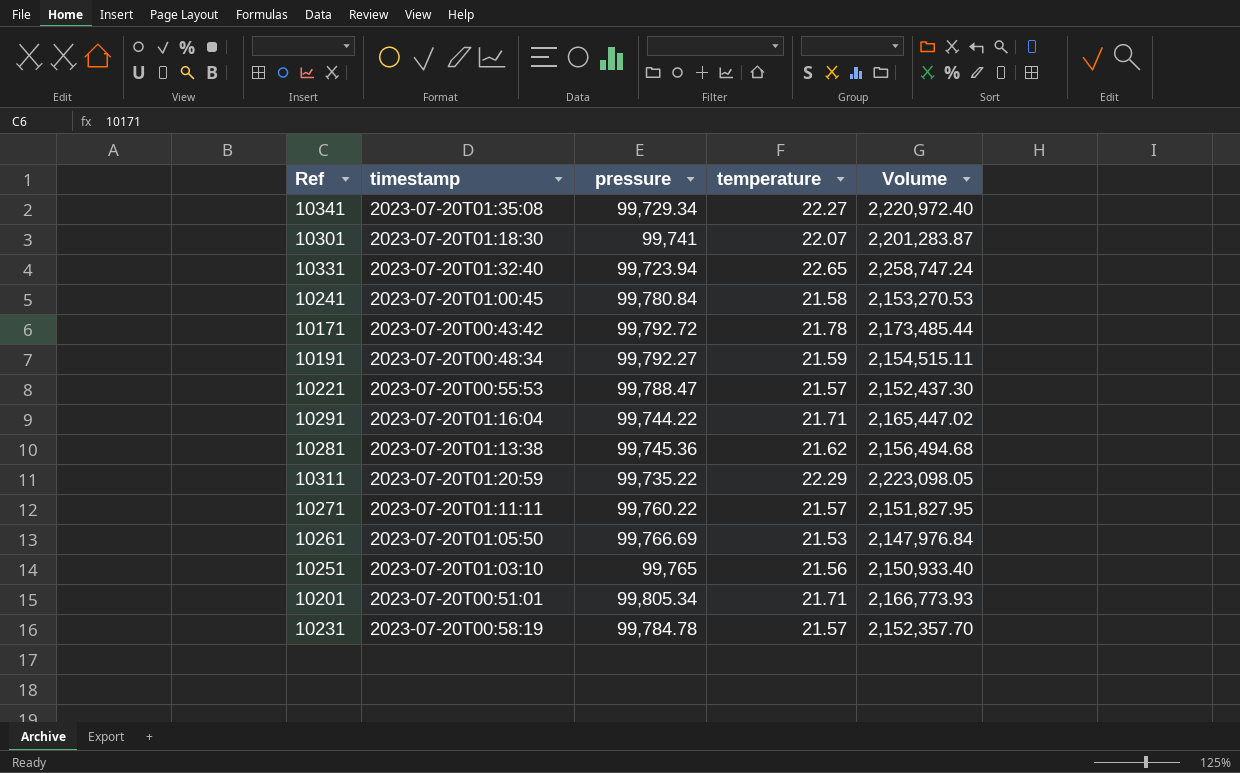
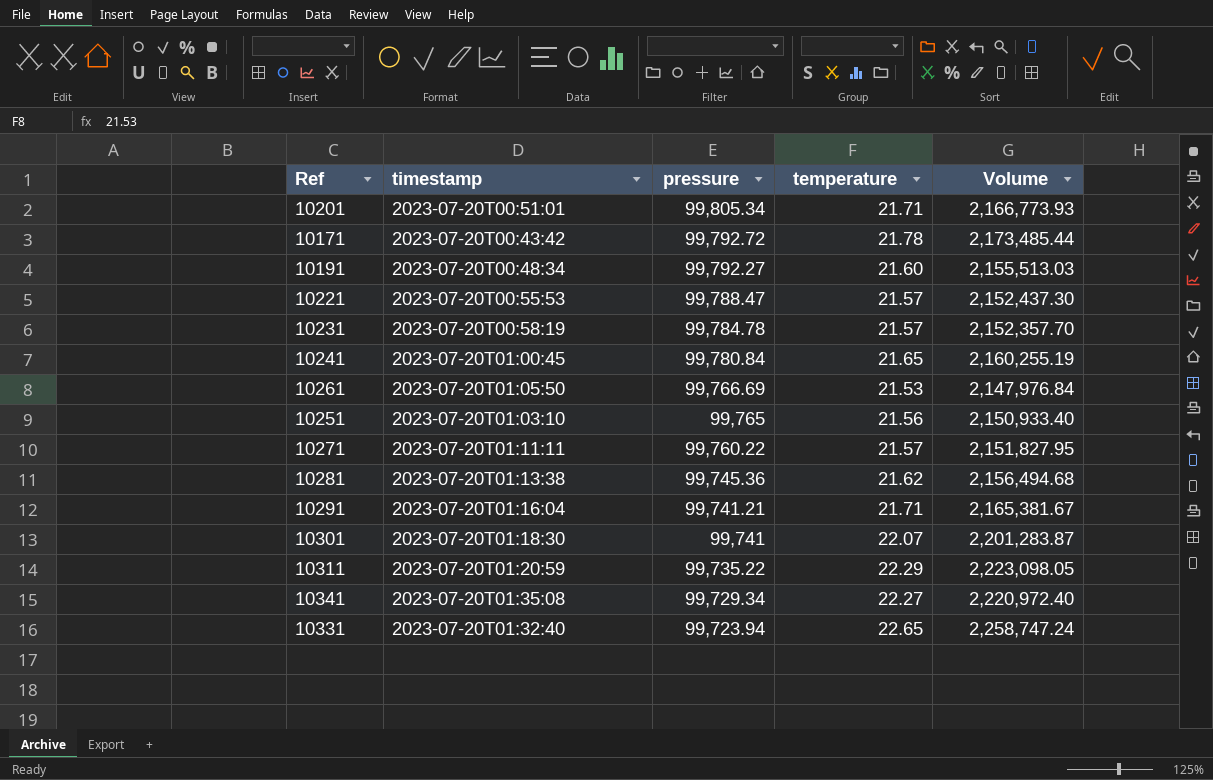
row order: none -> pressure descending
10191 | temperature: 21.59 -> 21.60
10191 | Volume: 2,154,515.11 -> 2,155,513.03
10241 | temperature: 21.58 -> 21.65
10241 | Volume: 2,153,270.53 -> 2,160,255.19
10291 | pressure: 99,744.22 -> 99,741.21
10291 | Volume: 2,165,447.02 -> 2,165,381.67

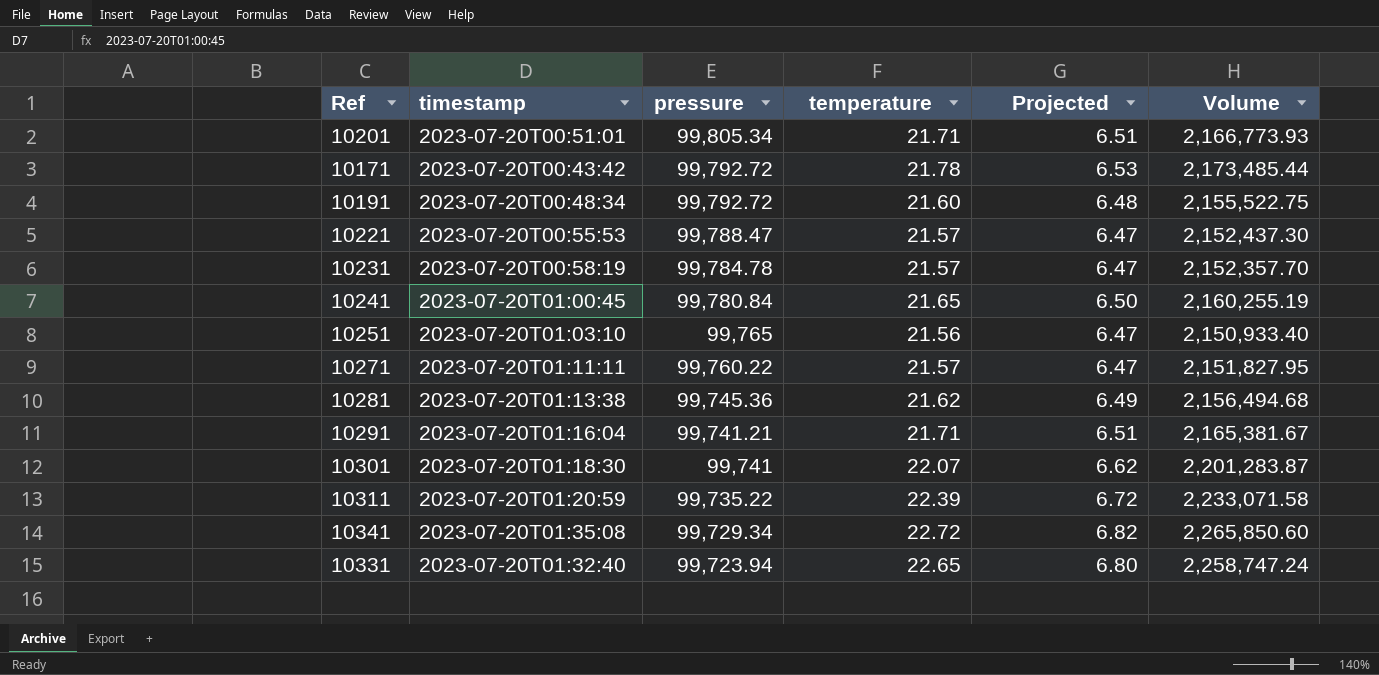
column Projected | formula: none -> [temperature] * 0.3
row 10261: 2023-07-20T01:05:50 | 99,766.69 | 21.53 | 2,147,976.84 -> none
10191 | pressure: 99,792.27 -> 99,792.72
10191 | Volume: 2,155,513.03 -> 2,155,522.75
10311 | temperature: 22.29 -> 22.39
10311 | Volume: 2,223,098.05 -> 2,233,071.58
10341 | temperature: 22.27 -> 22.72
10341 | Volume: 2,220,972.40 -> 2,265,850.60

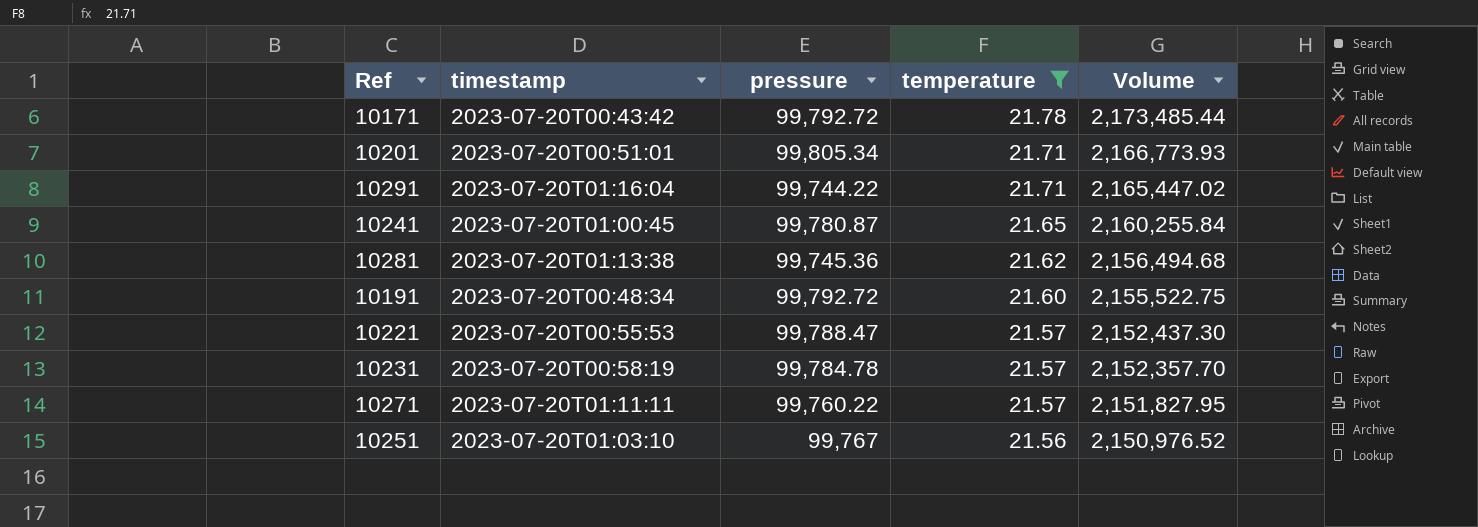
filter: none -> temperature <= 21.78
row order: pressure descending -> temperature descending
column Projected | formula: [temperature] * 0.3 -> none
10291 | pressure: 99,741.21 -> 99,744.22
10291 | Volume: 2,165,381.67 -> 2,165,447.02
10241 | pressure: 99,780.84 -> 99,780.87
10241 | Volume: 2,160,255.19 -> 2,160,255.84
10251 | pressure: 99,765 -> 99,767
10251 | Volume: 2,150,933.40 -> 2,150,976.52

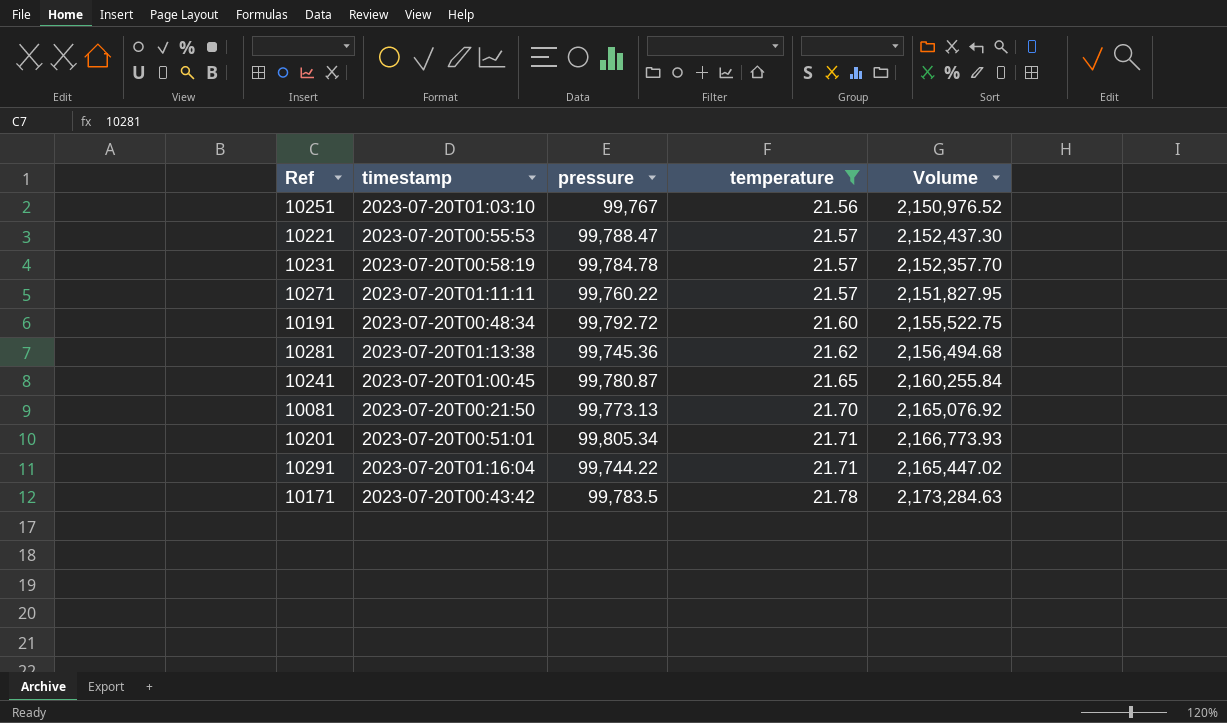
row order: temperature descending -> temperature ascending
row 10081: none -> 2023-07-20T00:21:50 | 99,773.13 | 21.70 | 2,165,076.92
10171 | pressure: 99,792.72 -> 99,783.5
10171 | Volume: 2,173,485.44 -> 2,173,284.63

